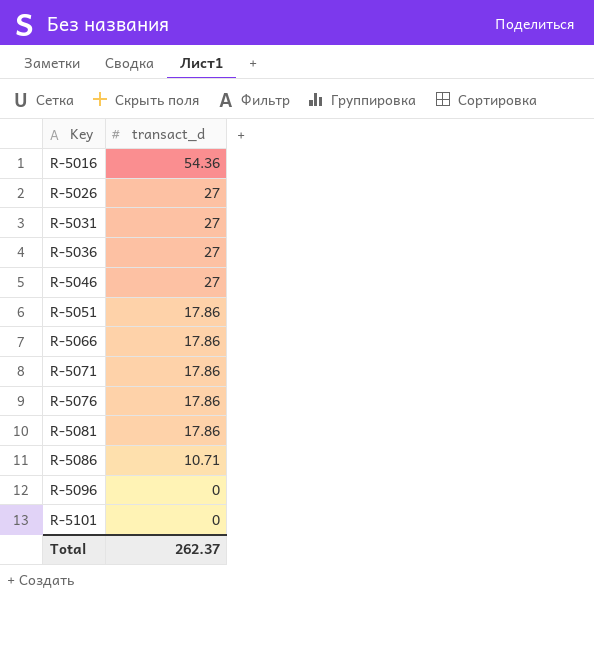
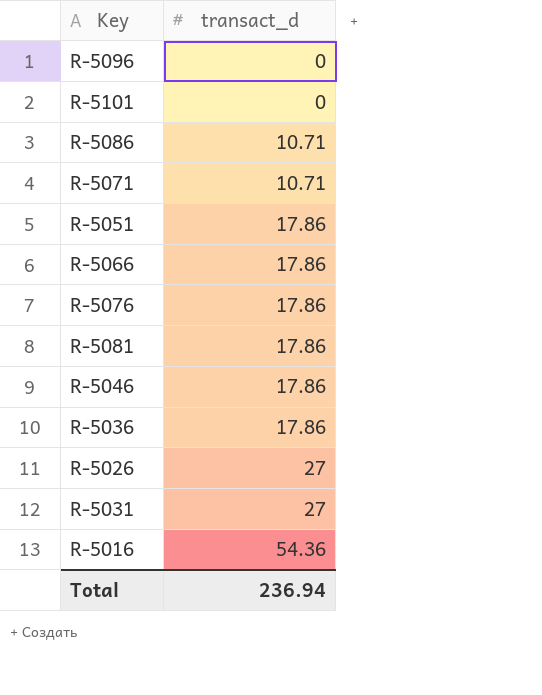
row order: Key ascending -> transact_d ascending
R-5071 | transact_d: 17.86 -> 10.71
R-5046 | transact_d: 27 -> 17.86
R-5036 | transact_d: 27 -> 17.86
Total | transact_d: 262.37 -> 236.94

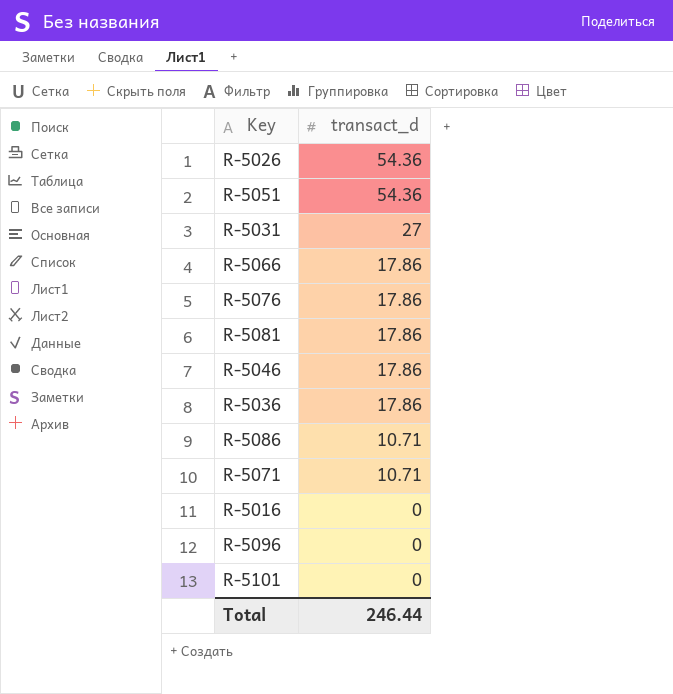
row order: transact_d ascending -> transact_d descending
R-5026 | transact_d: 27 -> 54.36
R-5051 | transact_d: 17.86 -> 54.36
R-5016 | transact_d: 54.36 -> 0
Total | transact_d: 236.94 -> 246.44

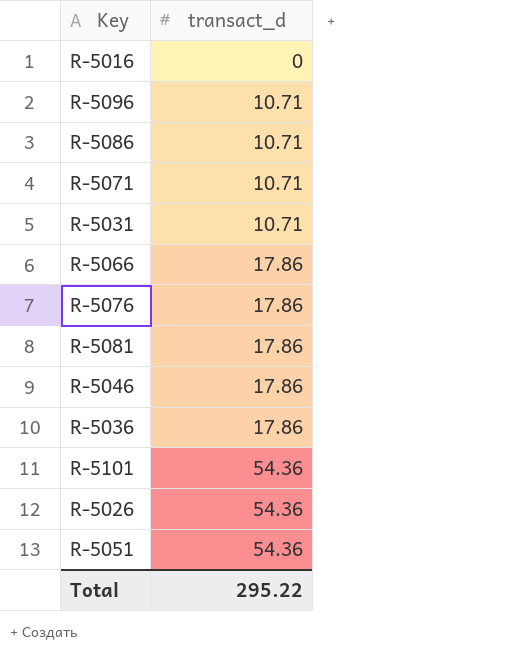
row order: transact_d descending -> transact_d ascending
R-5096 | transact_d: 0 -> 10.71
R-5031 | transact_d: 27 -> 10.71
R-5101 | transact_d: 0 -> 54.36
Total | transact_d: 246.44 -> 295.22

